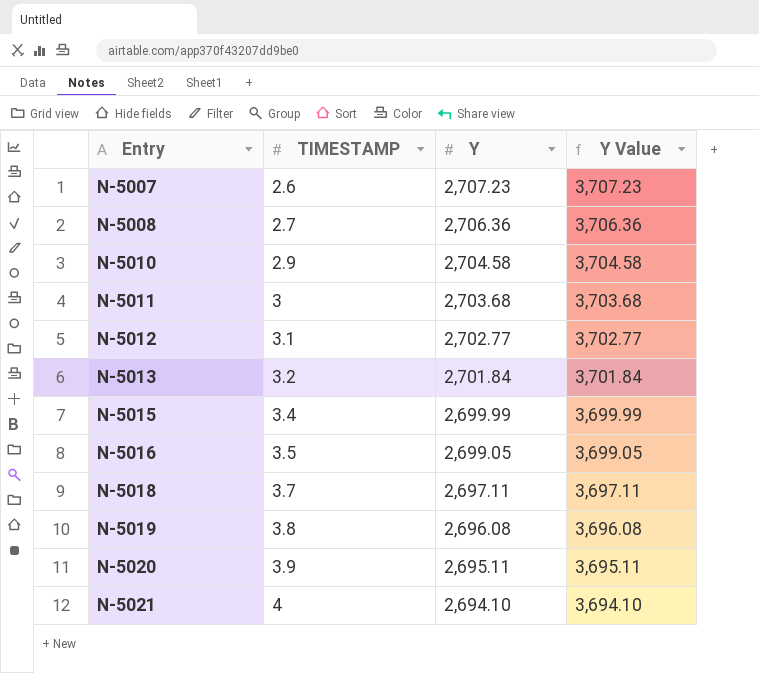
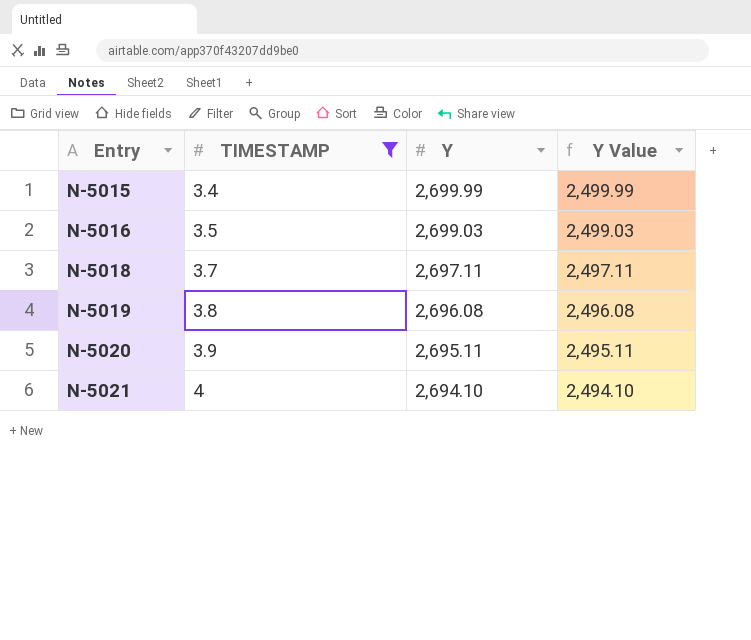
filter: none -> TIMESTAMP >= 3.4
column Y Value | formula: [Y] + 1000 -> [Y] - 200
N-5016 | Y: 2,699.05 -> 2,699.03

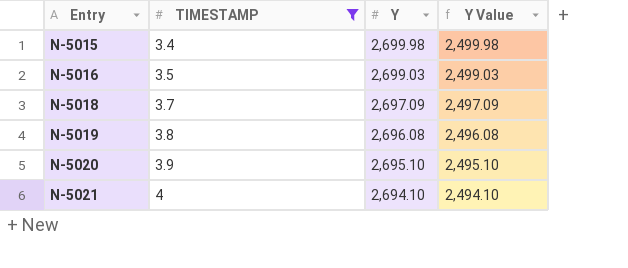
N-5015 | Y: 2,699.99 -> 2,699.98
N-5015 | Y Value: 2,499.99 -> 2,499.98
N-5018 | Y: 2,697.11 -> 2,697.09
N-5018 | Y Value: 2,497.11 -> 2,497.09
N-5020 | Y: 2,695.11 -> 2,695.10
N-5020 | Y Value: 2,495.11 -> 2,495.10

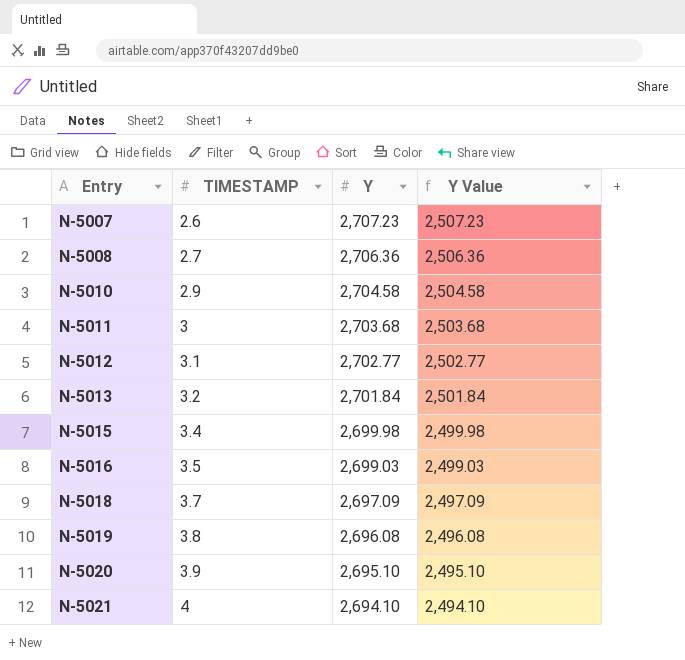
filter: TIMESTAMP >= 3.4 -> none

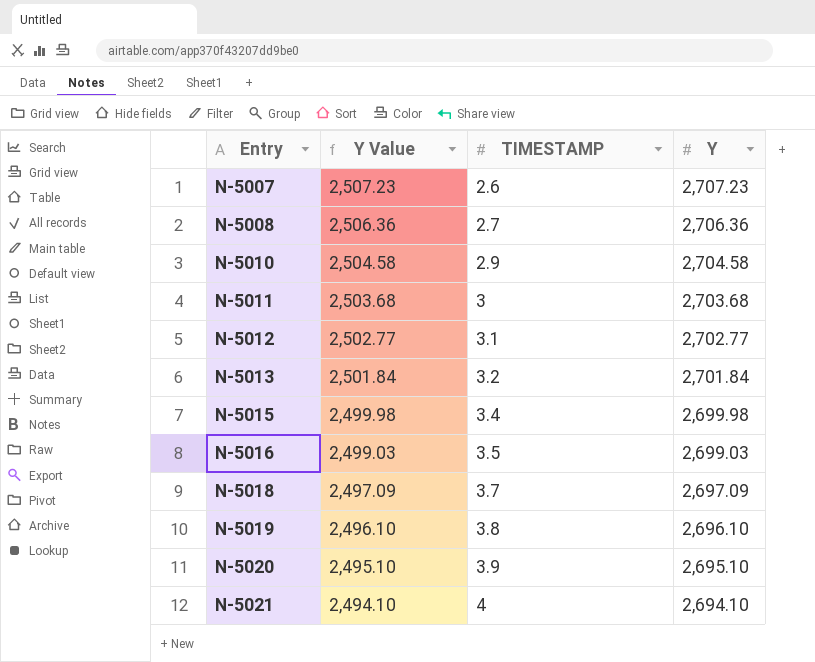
column Y Value | position: 4 -> 2
N-5019 | Y Value: 2,496.08 -> 2,496.10
N-5019 | Y: 2,696.08 -> 2,696.10

